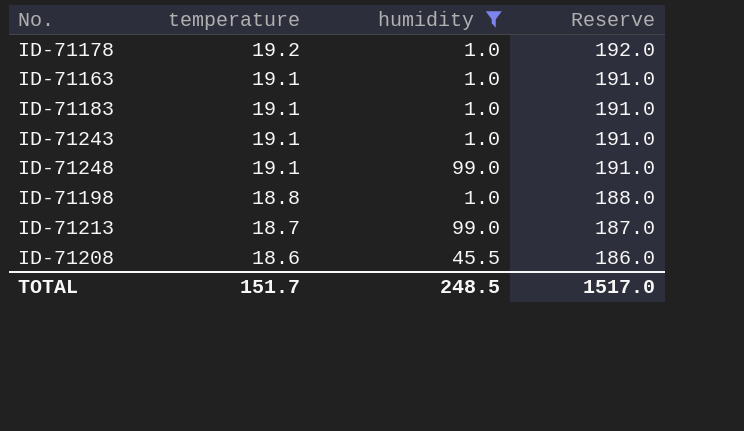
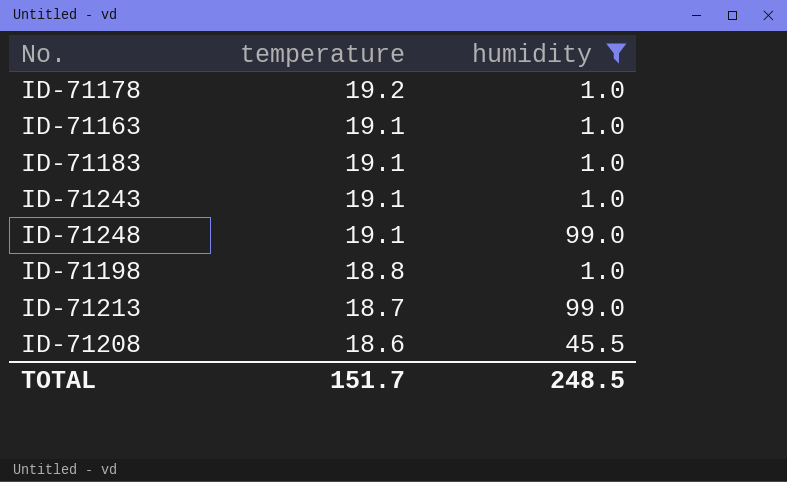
column Reserve | formula: [temperature] * 10 -> none

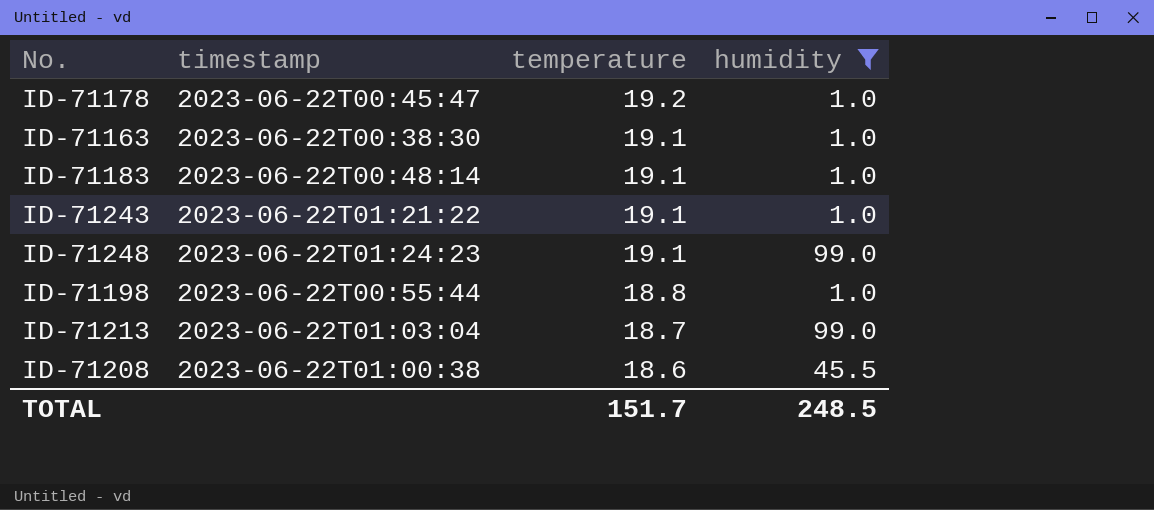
column timestamp | position: none -> 2

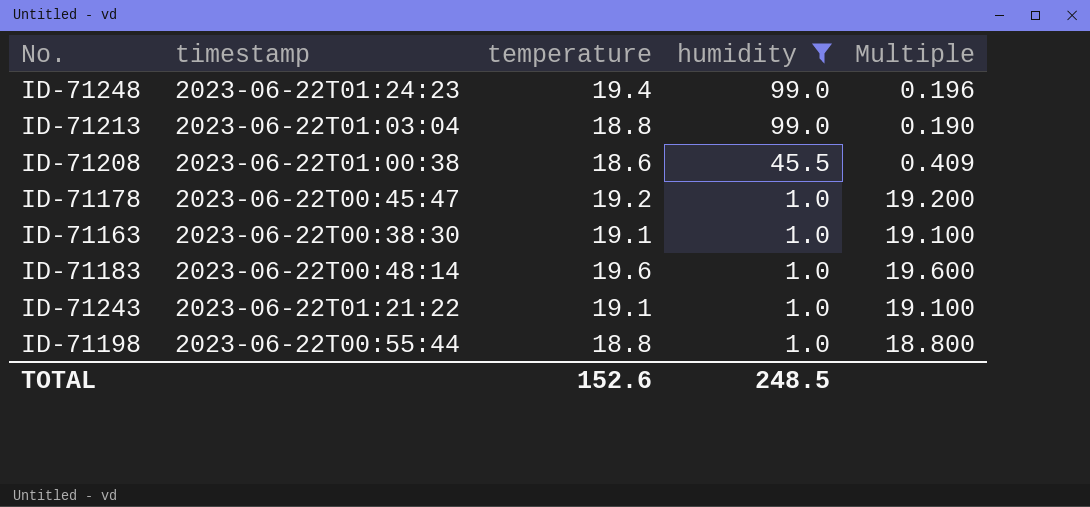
row order: temperature descending -> humidity descending
column Multiple | formula: none -> [temperature] / [humidity]
ID-71248 | temperature: 19.1 -> 19.4
ID-71213 | temperature: 18.7 -> 18.8
ID-71183 | temperature: 19.1 -> 19.6
TOTAL | temperature: 151.7 -> 152.6

